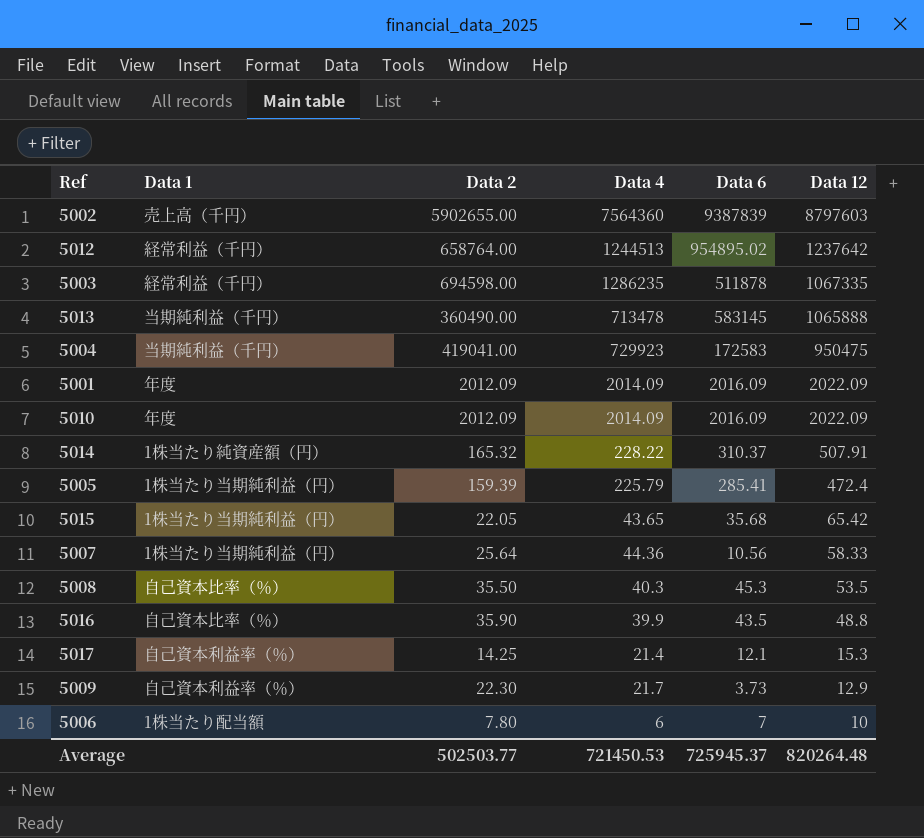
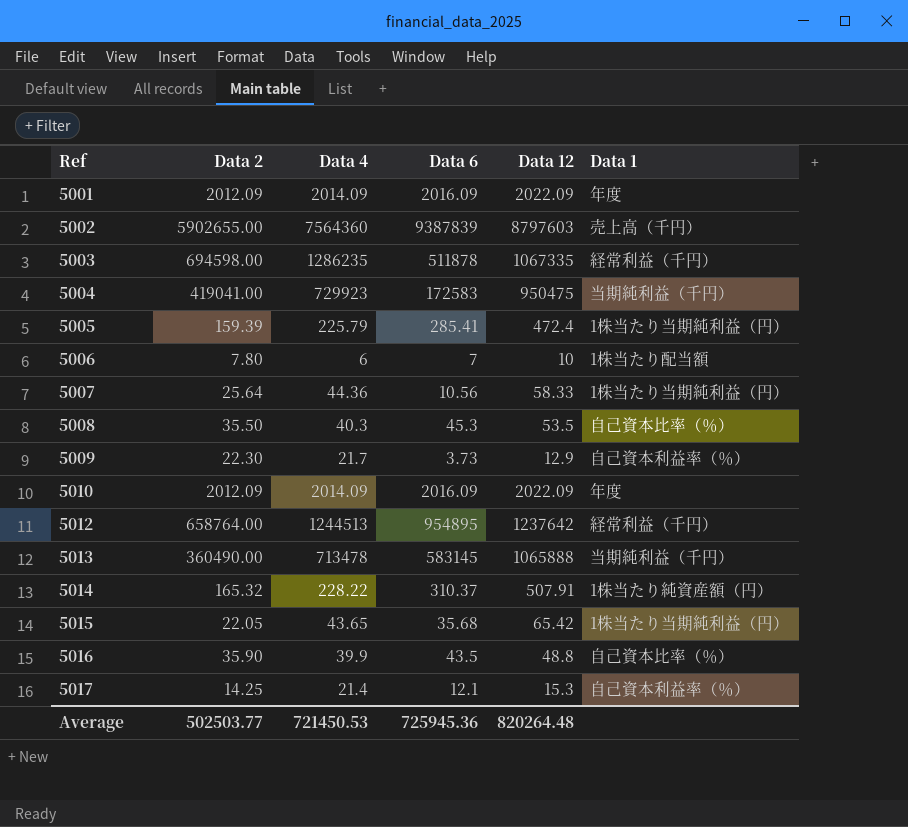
row order: Data 12 descending -> Ref ascending
column Data 1 | position: 2 -> 6
5012 | Data 6: 954895.02 -> 954895
Average | Data 6: 725945.37 -> 725945.36

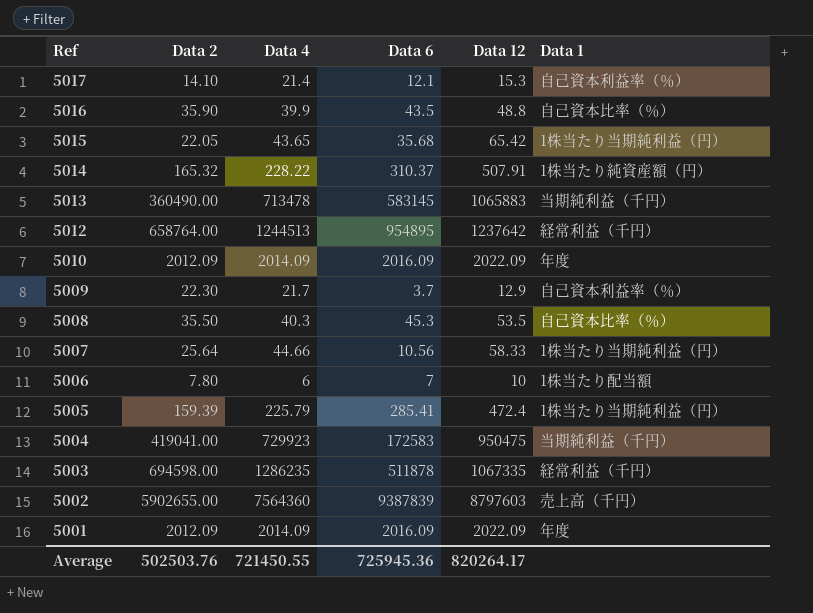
row order: Ref ascending -> Ref descending
5017 | Data 2: 14.25 -> 14.10
5013 | Data 12: 1065888 -> 1065883
5009 | Data 6: 3.73 -> 3.7
5007 | Data 4: 44.36 -> 44.66
Average | Data 2: 502503.77 -> 502503.76
Average | Data 4: 721450.53 -> 721450.55
Average | Data 12: 820264.48 -> 820264.17

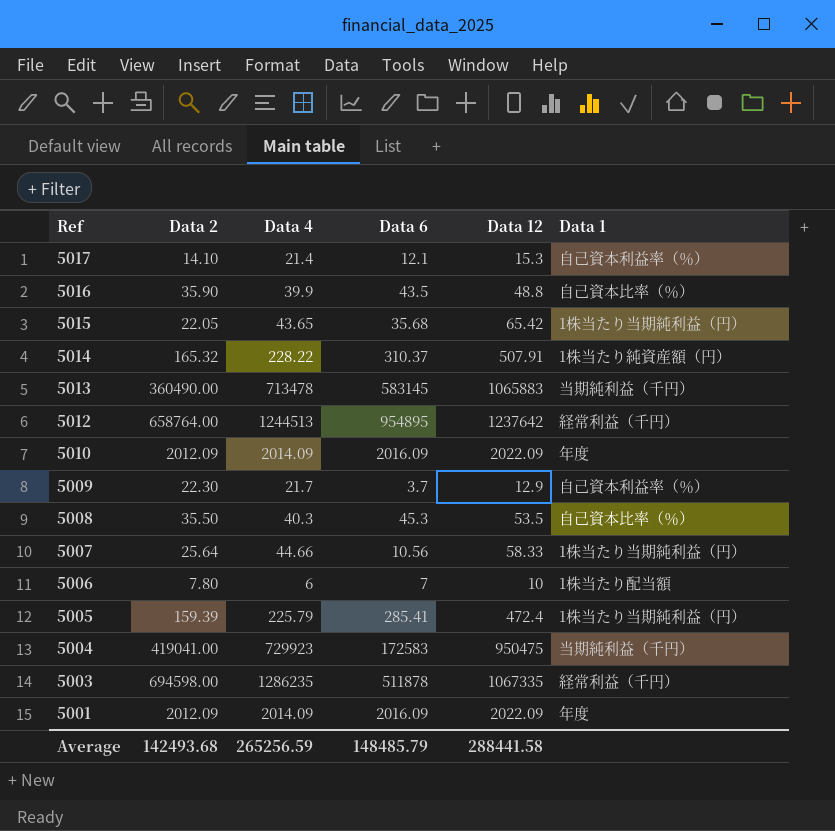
row 5002: 5902655.00 | 7564360 | 9387839 | 8797603 | 売上高（千円） -> none
Average | Data 2: 502503.76 -> 142493.68
Average | Data 4: 721450.55 -> 265256.59
Average | Data 6: 725945.36 -> 148485.79
Average | Data 12: 820264.17 -> 288441.58

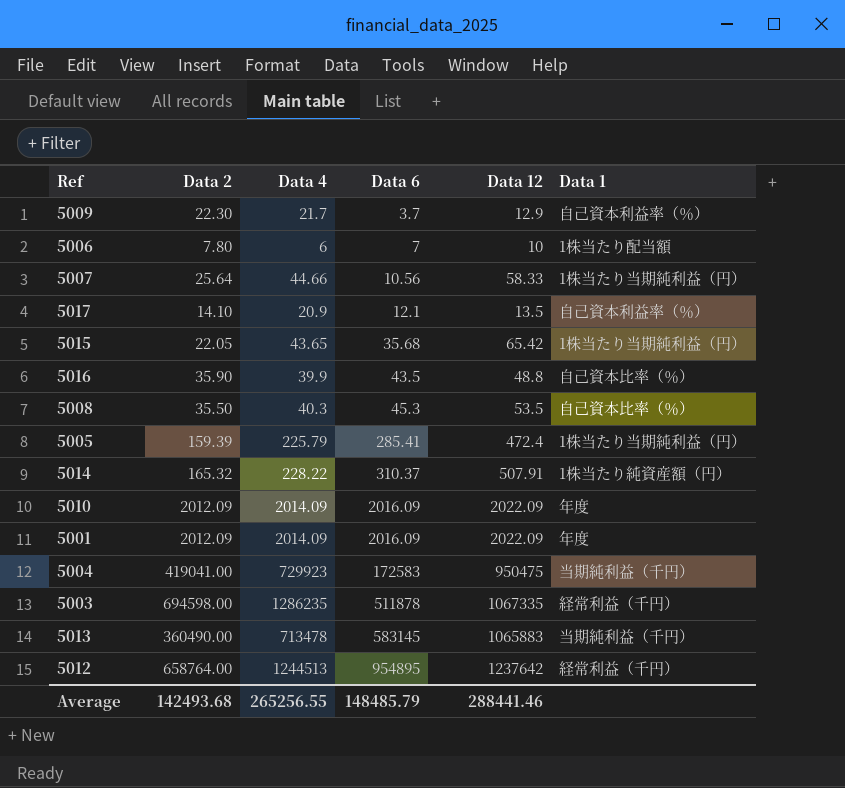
row order: Ref descending -> Data 6 ascending
5017 | Data 4: 21.4 -> 20.9
5017 | Data 12: 15.3 -> 13.5
Average | Data 4: 265256.59 -> 265256.55
Average | Data 12: 288441.58 -> 288441.46

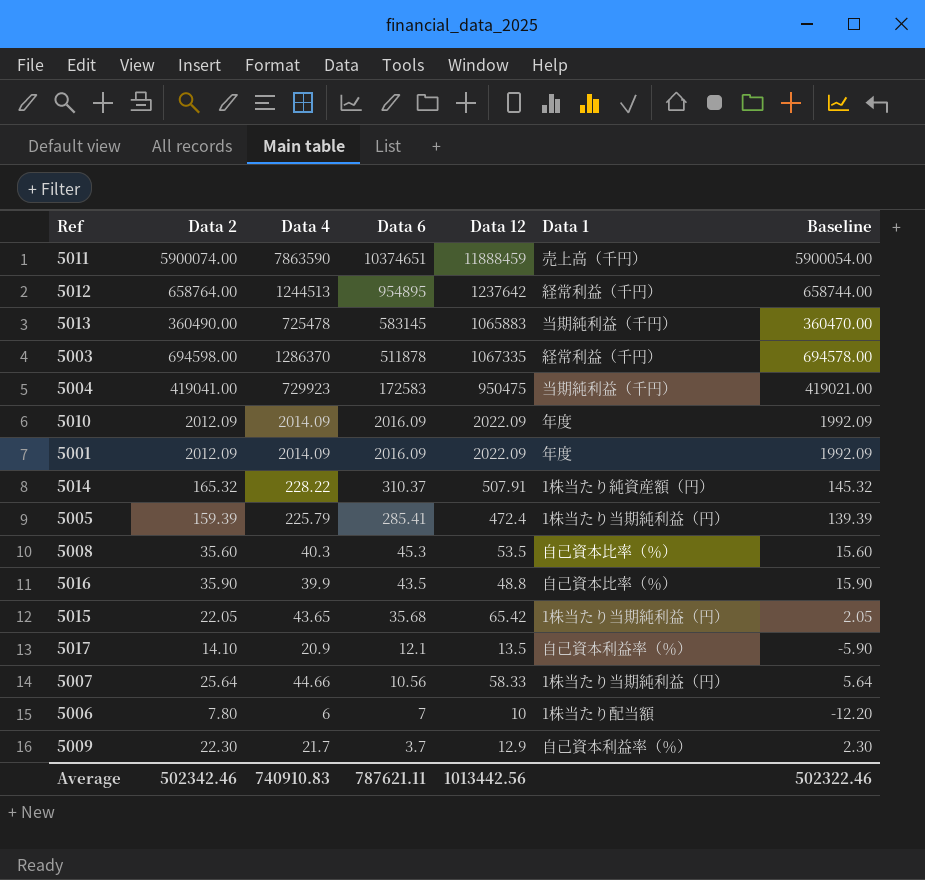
row order: Data 6 ascending -> Data 6 descending
column Baseline | formula: none -> [Data 2] - 20
row 5011: none -> 5900074.00 | 7863590 | 10374651 | 11888459 | 売上高（千円） | 5900054.00
5013 | Data 4: 713478 -> 725478
5003 | Data 4: 1286235 -> 1286370
5008 | Data 2: 35.50 -> 35.60
Average | Data 2: 142493.68 -> 502342.46
Average | Data 4: 265256.55 -> 740910.83
Average | Data 6: 148485.79 -> 787621.11
Average | Data 12: 288441.46 -> 1013442.56

